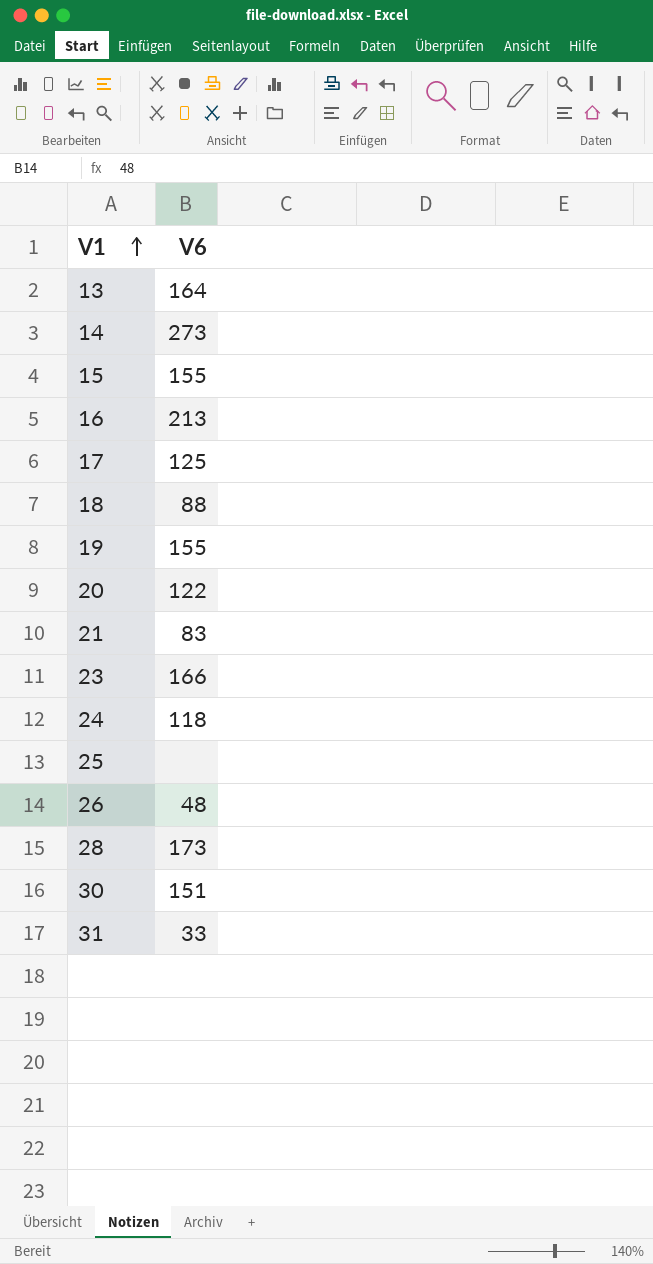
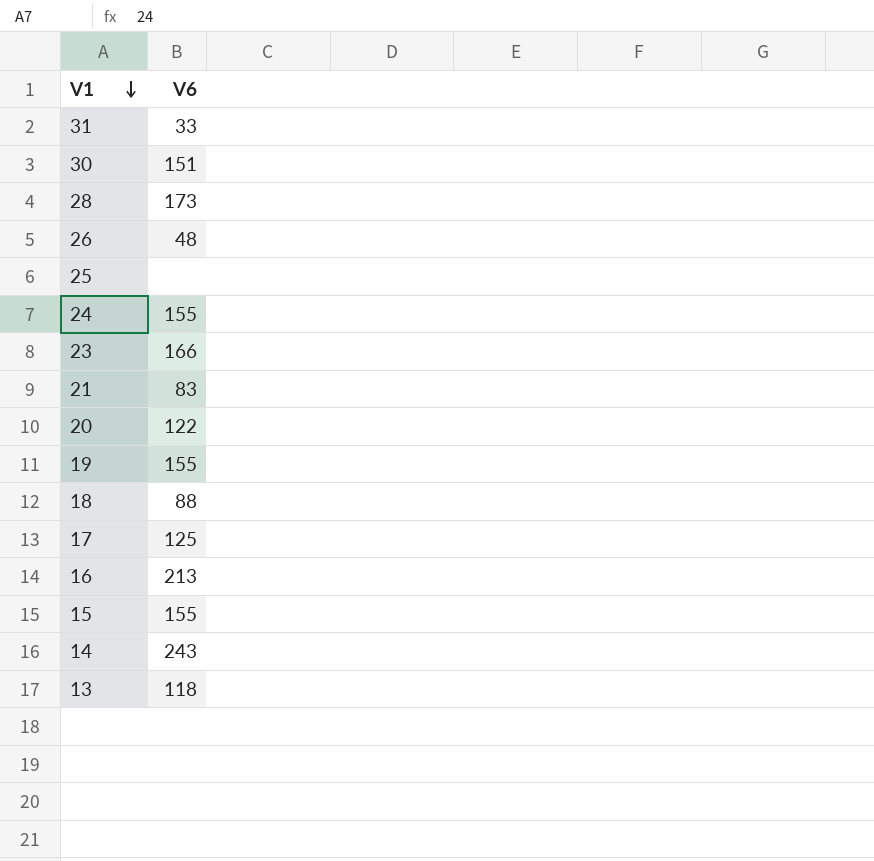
row order: V1 ascending -> V1 descending
24 | V6: 118 -> 155
14 | V6: 273 -> 243
13 | V6: 164 -> 118

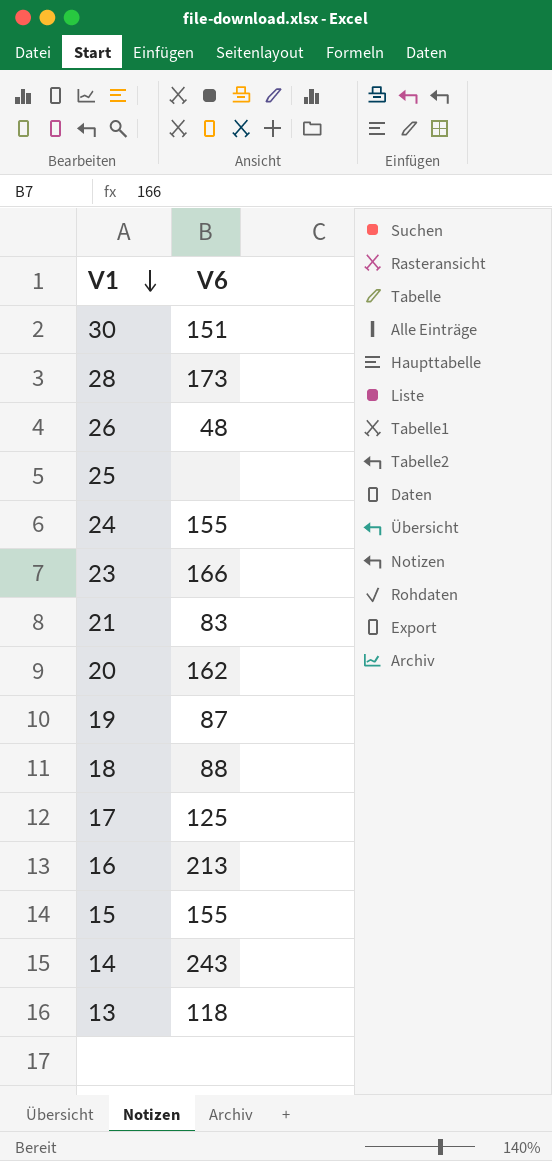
row 31: 33 -> none
20 | V6: 122 -> 162
19 | V6: 155 -> 87

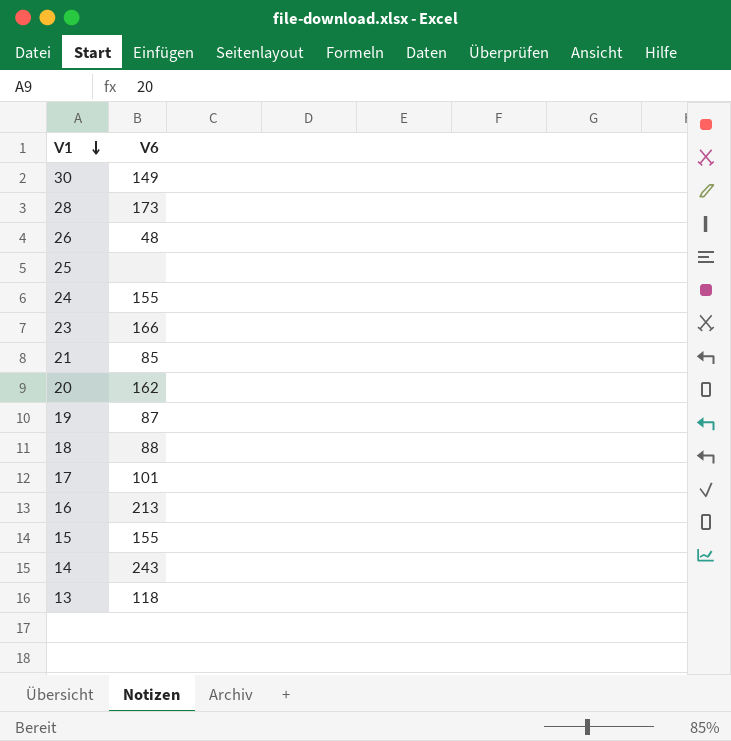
30 | V6: 151 -> 149
21 | V6: 83 -> 85
17 | V6: 125 -> 101

